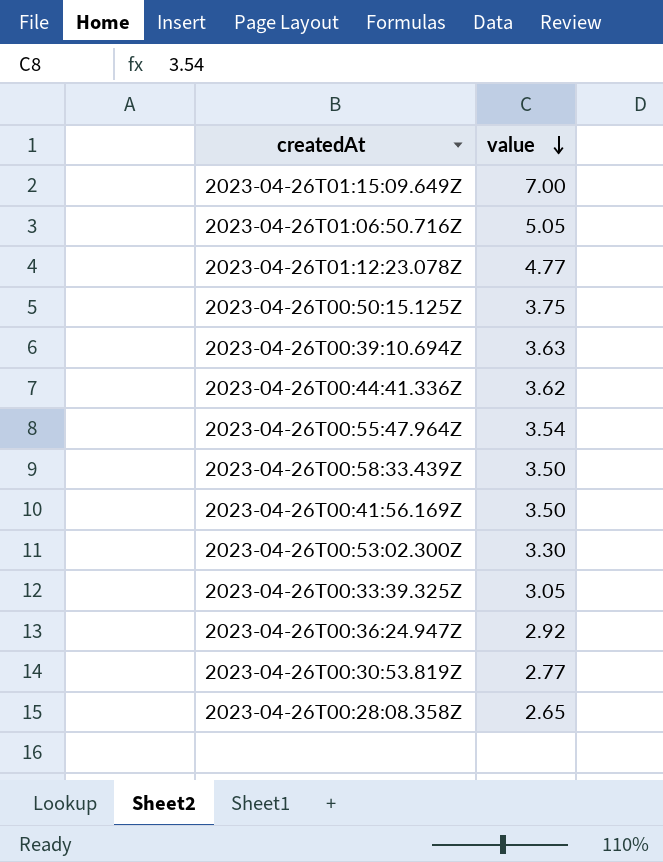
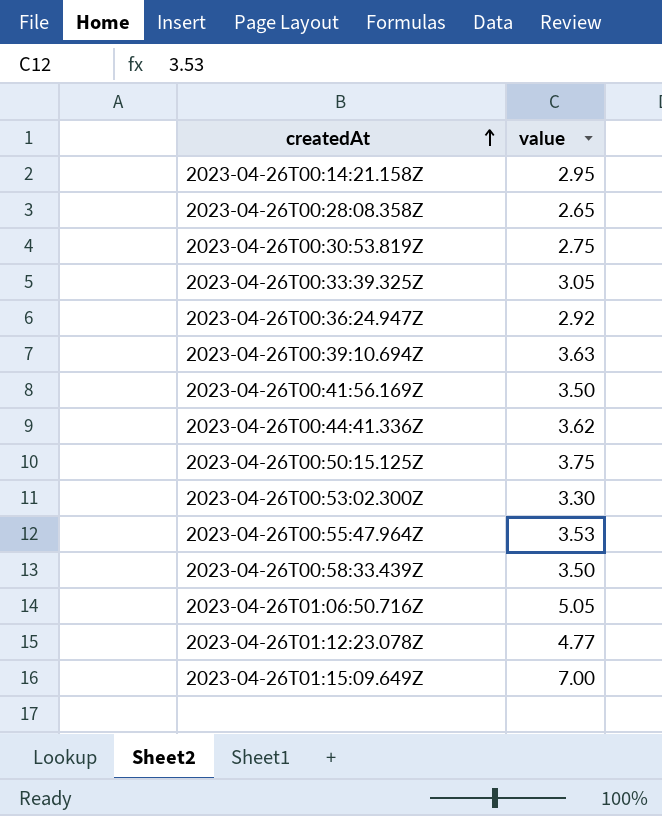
row order: value descending -> createdAt ascending
row 2023-04-26T00:14:21.158Z: none -> 2.95
2023-04-26T00:30:53.819Z | value: 2.77 -> 2.75
2023-04-26T00:55:47.964Z | value: 3.54 -> 3.53

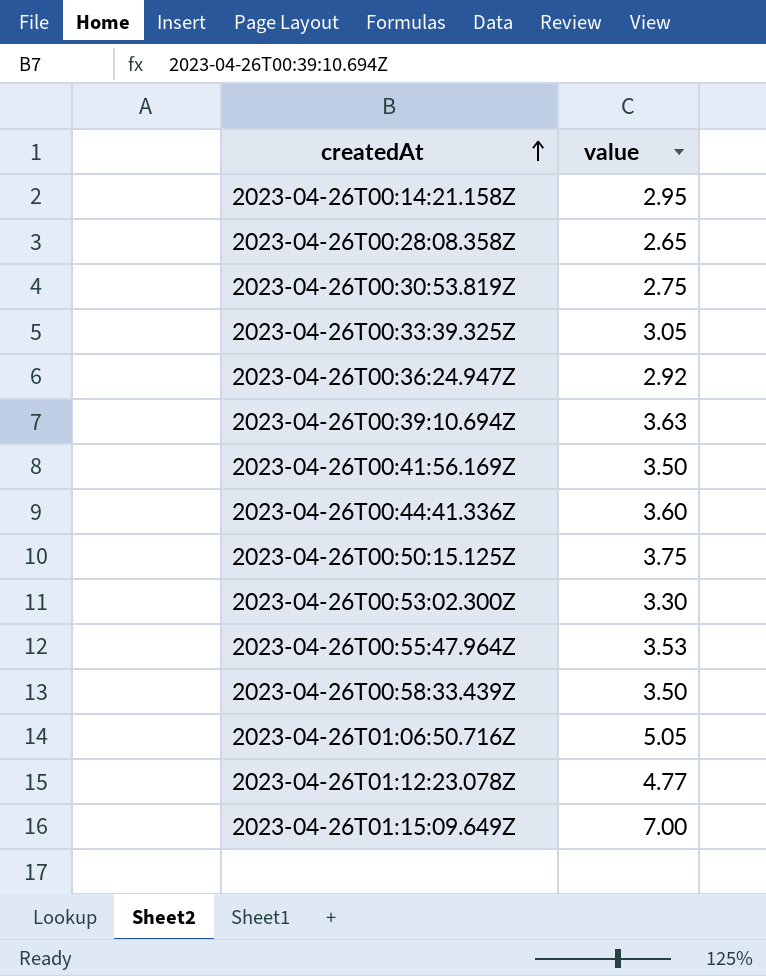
2023-04-26T00:44:41.336Z | value: 3.62 -> 3.60

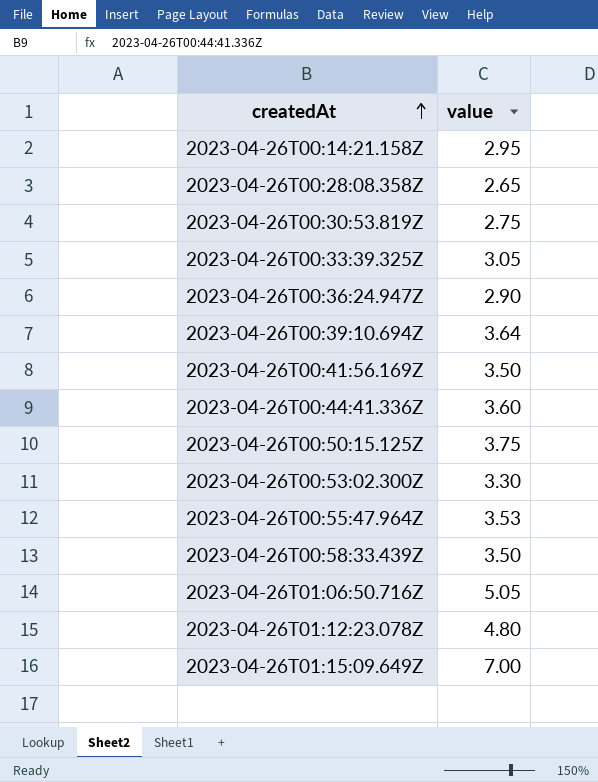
2023-04-26T00:36:24.947Z | value: 2.92 -> 2.90
2023-04-26T00:39:10.694Z | value: 3.63 -> 3.64
2023-04-26T01:12:23.078Z | value: 4.77 -> 4.80

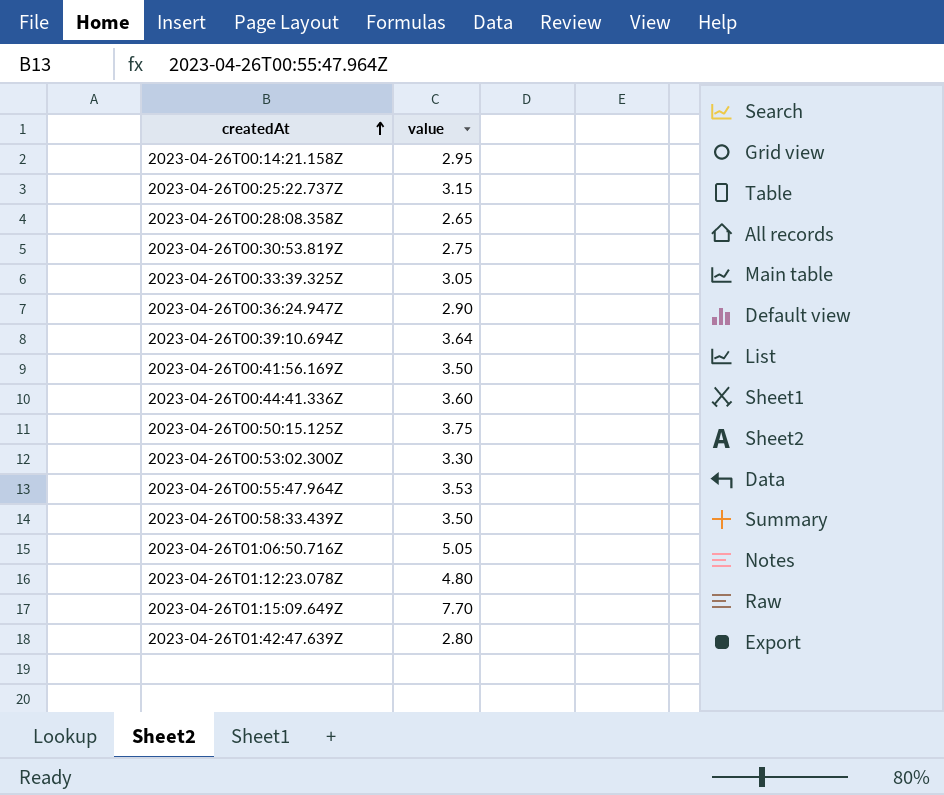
row 2023-04-26T00:25:22.737Z: none -> 3.15
2023-04-26T01:15:09.649Z | value: 7.00 -> 7.70
row 2023-04-26T01:42:47.639Z: none -> 2.80

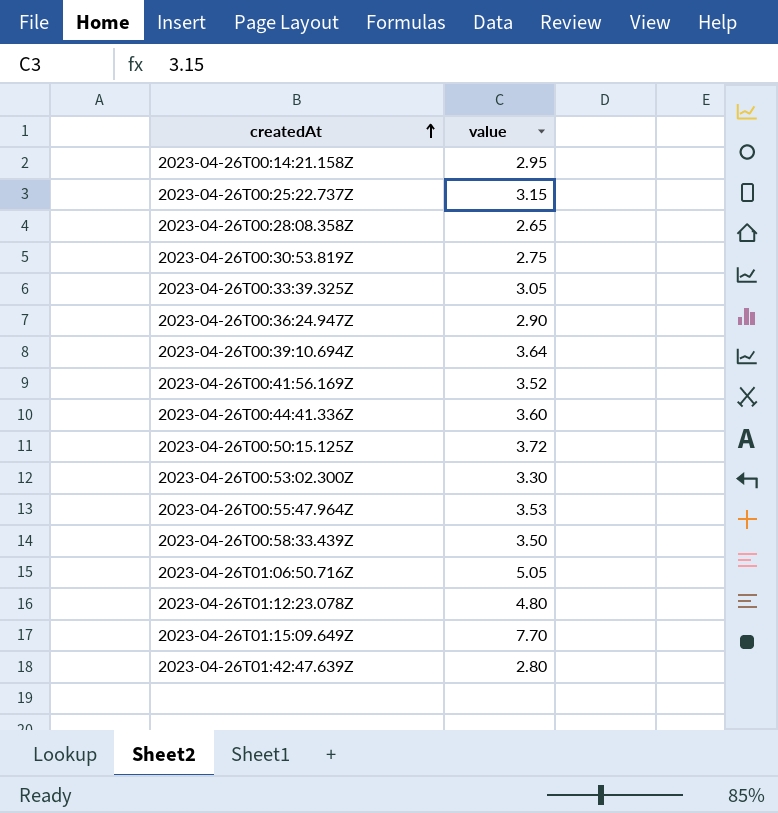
2023-04-26T00:41:56.169Z | value: 3.50 -> 3.52
2023-04-26T00:50:15.125Z | value: 3.75 -> 3.72

